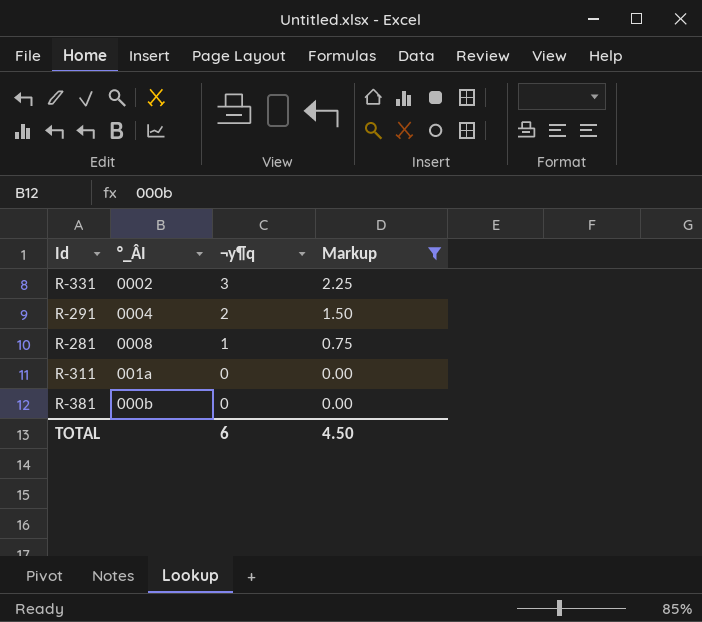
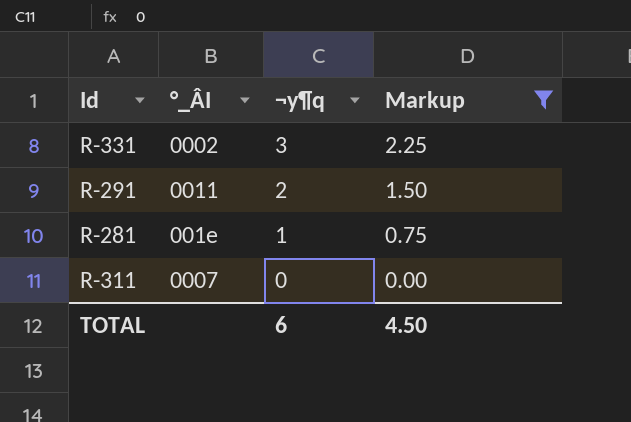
row R-381: 000b | 0 | 0.00 -> none
R-291 | °_ÂI: 0004 -> 0011
R-281 | °_ÂI: 0008 -> 001e
R-311 | °_ÂI: 001a -> 0007

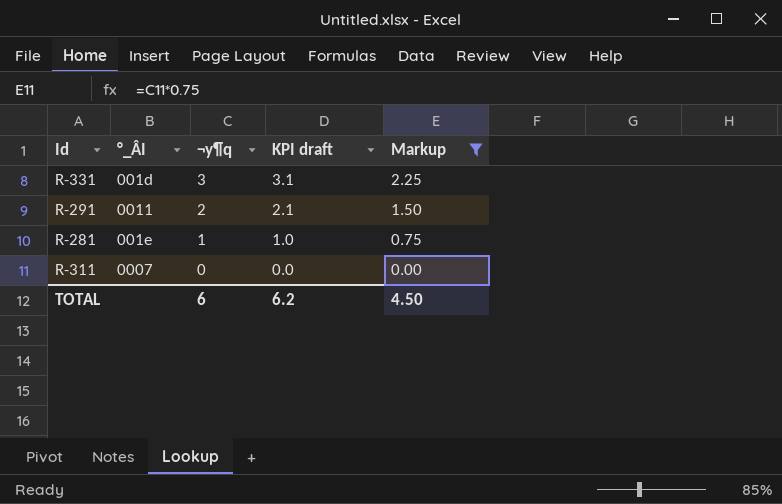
column KPI draft | formula: none -> [¬y¶q] * 1.03
R-331 | °_ÂI: 0002 -> 001d

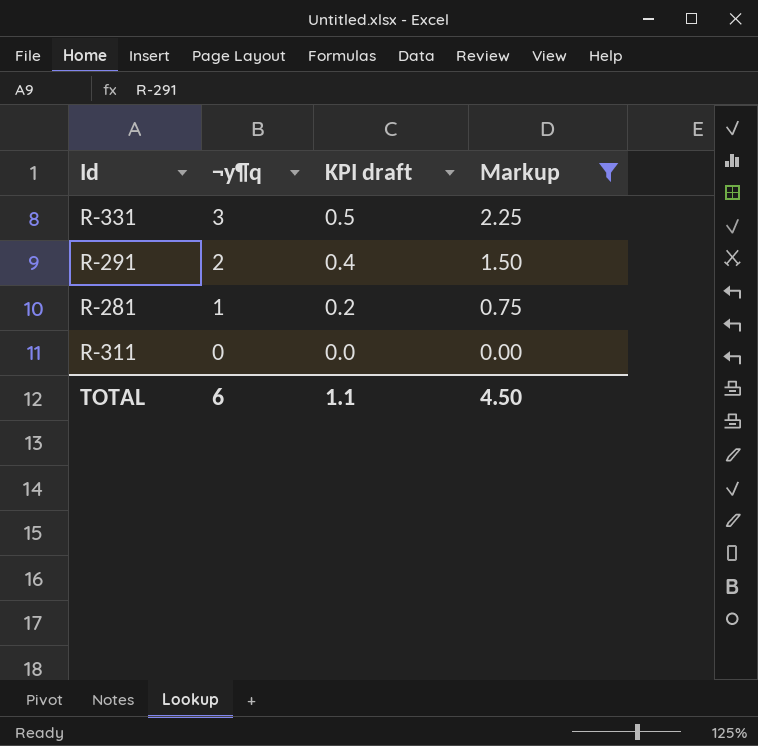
column °_ÂI | position: 2 -> none
column KPI draft | formula: [¬y¶q] * 1.03 -> [¬y¶q] * 0.18
TOTAL | KPI draft: 6.2 -> 1.1

